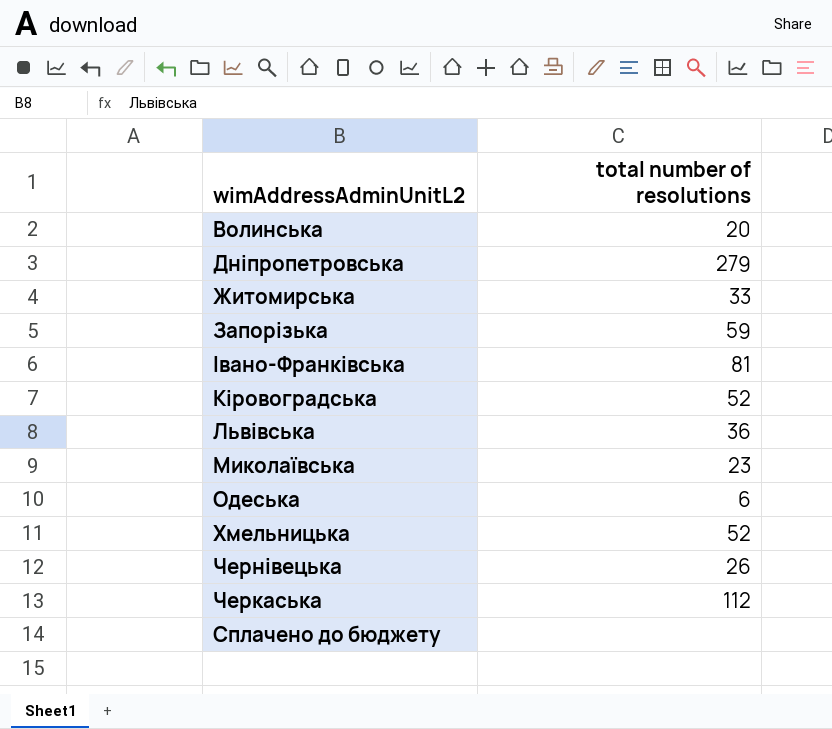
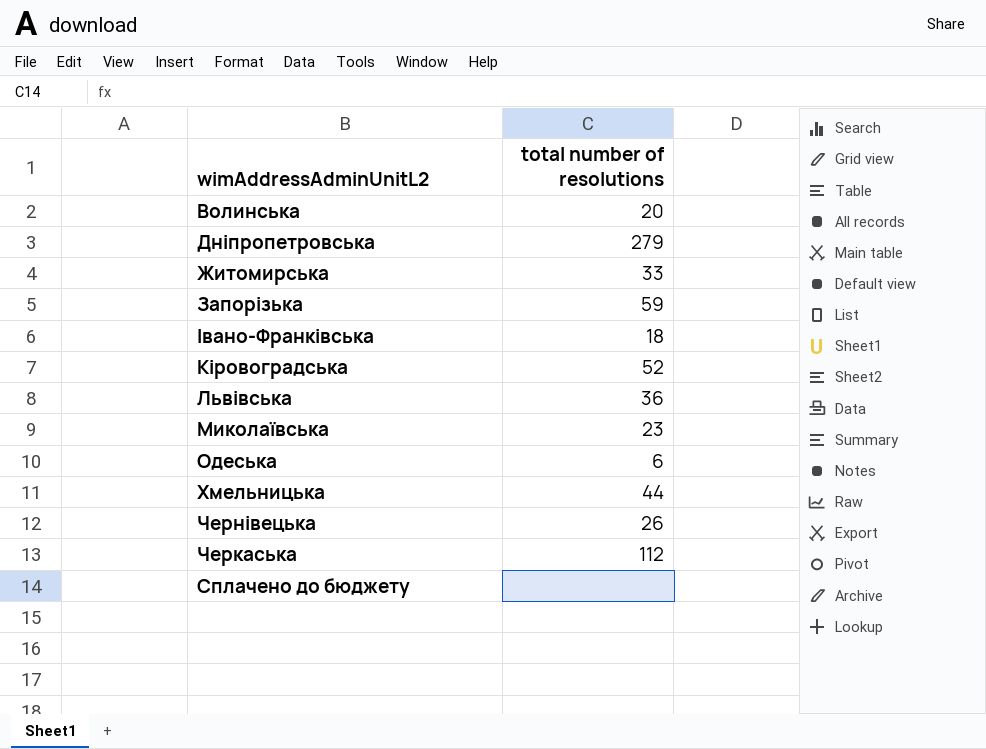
Івано-Франківська | total number of resolutions: 81 -> 18
Хмельницька | total number of resolutions: 52 -> 44

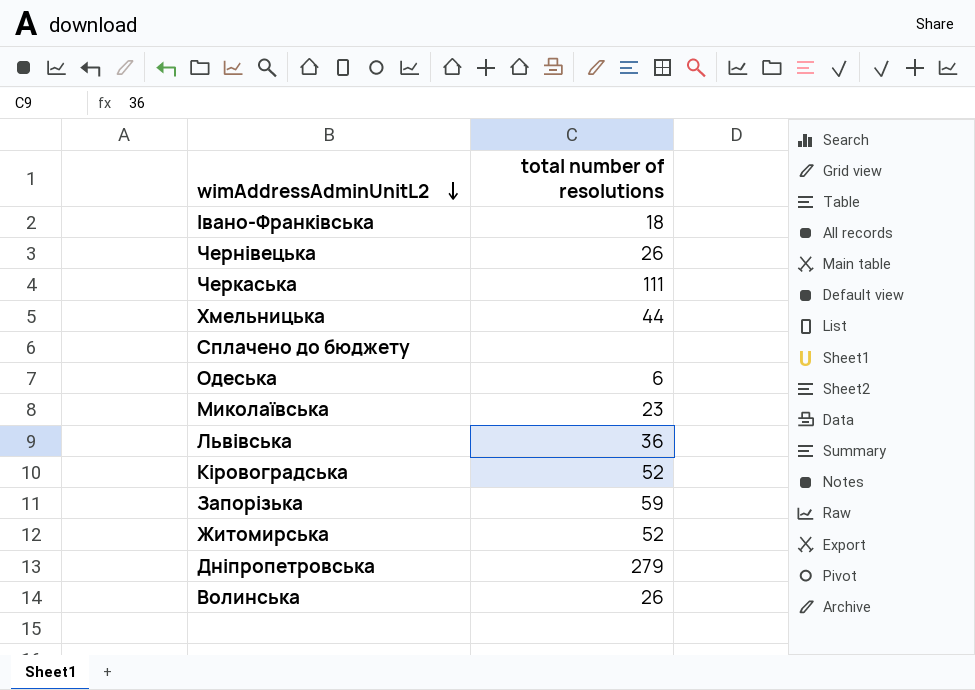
row order: none -> wimAddressAdminUnitL2 descending
Черкаська | total number of resolutions: 112 -> 111
Житомирська | total number of resolutions: 33 -> 52
Волинська | total number of resolutions: 20 -> 26

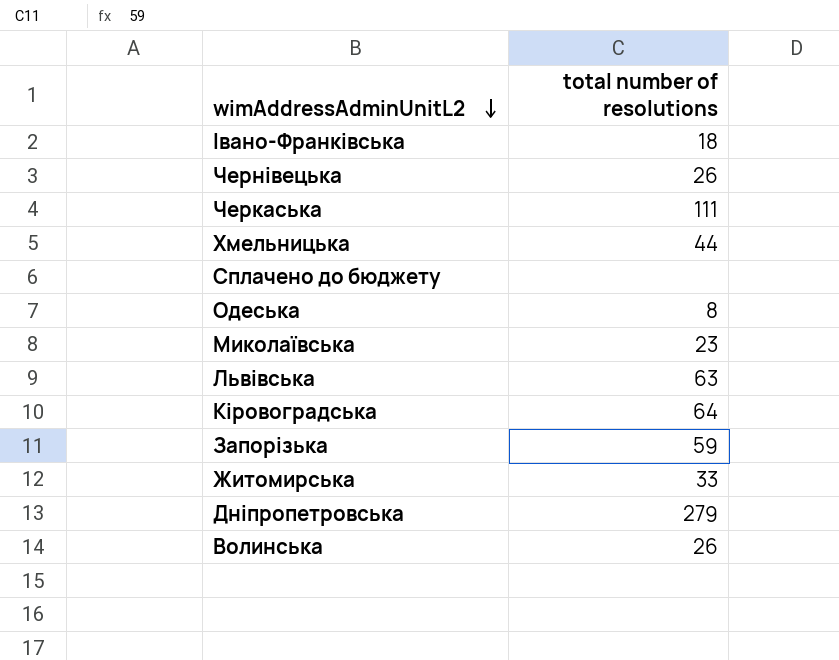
Одеська | total number of resolutions: 6 -> 8
Львівська | total number of resolutions: 36 -> 63
Кіровоградська | total number of resolutions: 52 -> 64
Житомирська | total number of resolutions: 52 -> 33

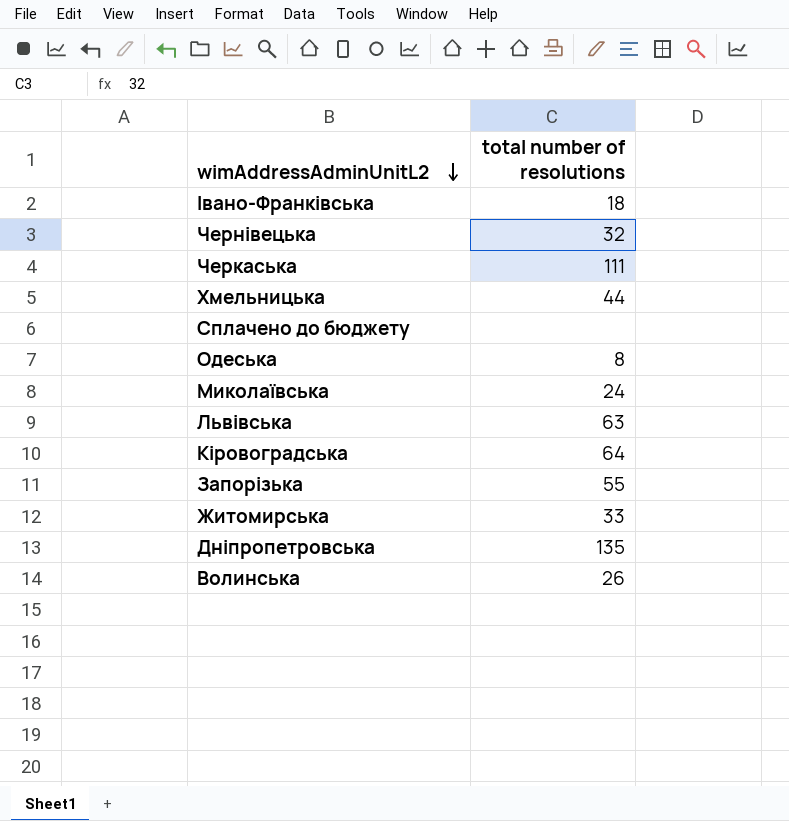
Чернівецька | total number of resolutions: 26 -> 32
Миколаївська | total number of resolutions: 23 -> 24
Запорізька | total number of resolutions: 59 -> 55
Дніпропетровська | total number of resolutions: 279 -> 135

